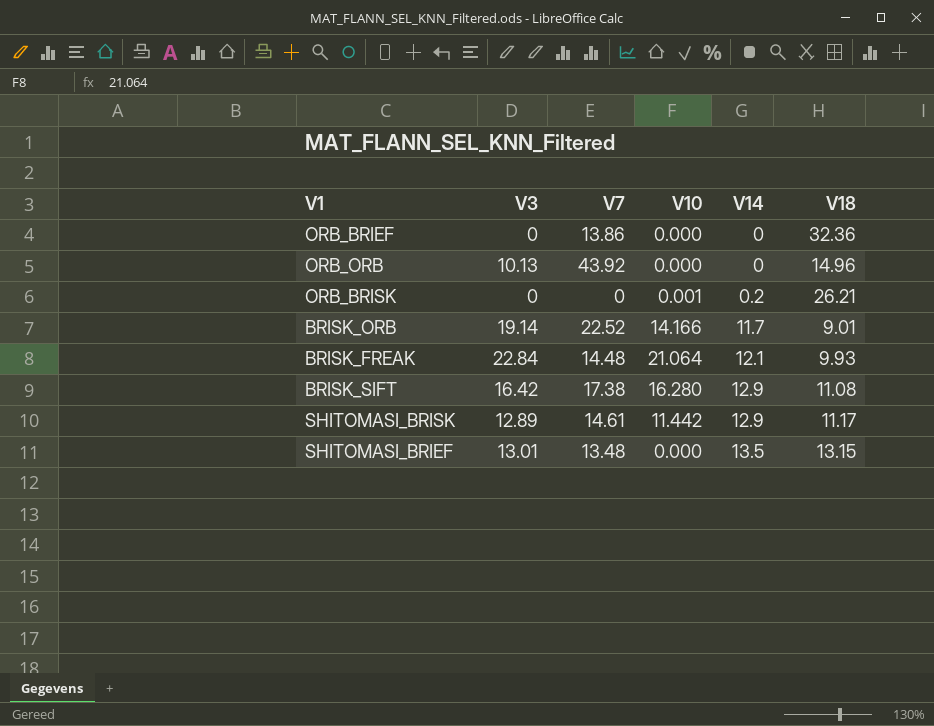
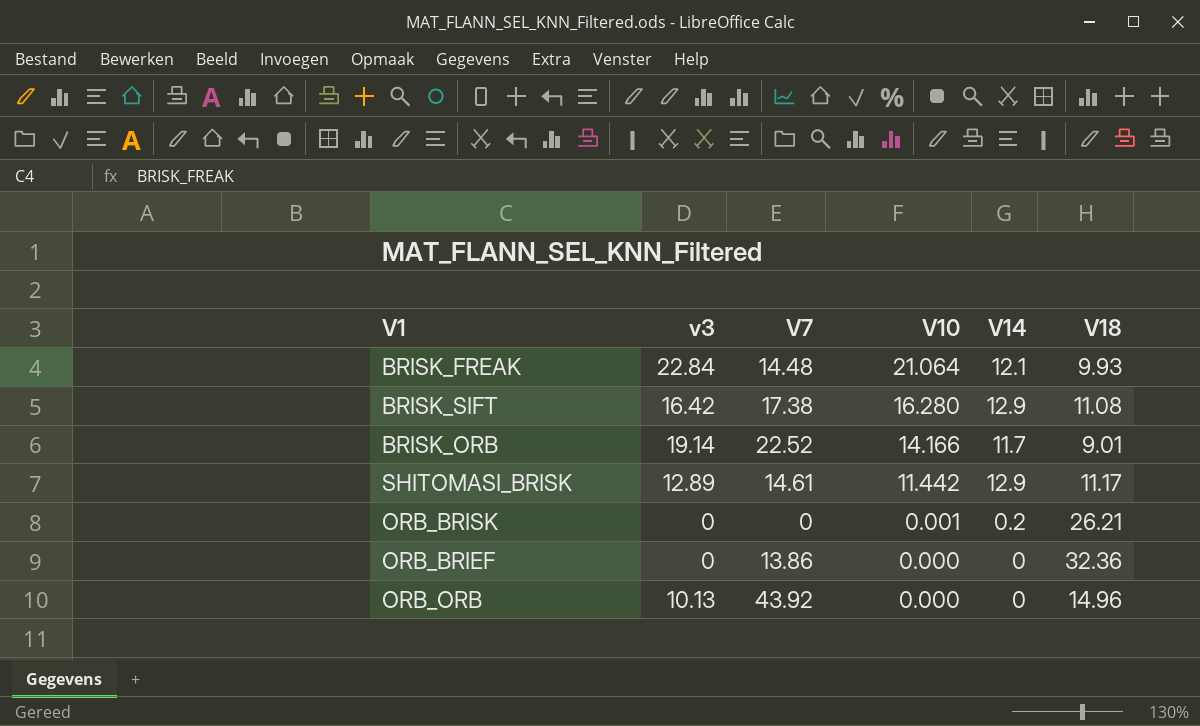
row order: V14 ascending -> V10 descending
column name: V3 -> v3
row SHITOMASI_BRIEF: 13.01 | 13.48 | 0.000 | 13.5 | 13.15 -> none

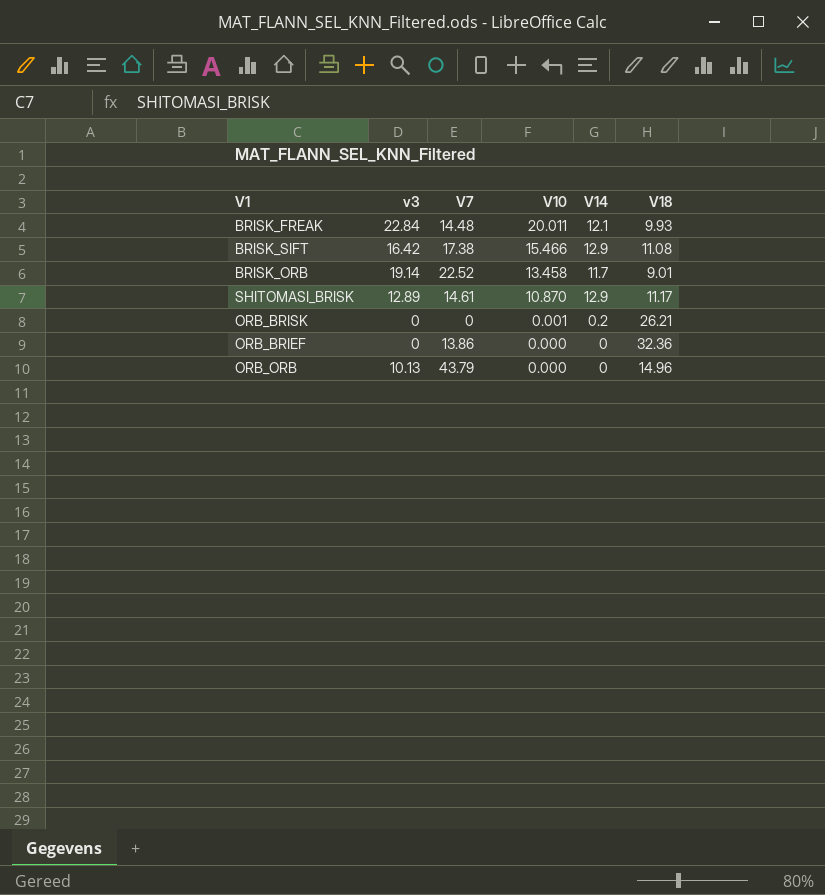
BRISK_FREAK | V10: 21.064 -> 20.011
BRISK_SIFT | V10: 16.280 -> 15.466
BRISK_ORB | V10: 14.166 -> 13.458
SHITOMASI_BRISK | V10: 11.442 -> 10.870
ORB_ORB | V7: 43.92 -> 43.79

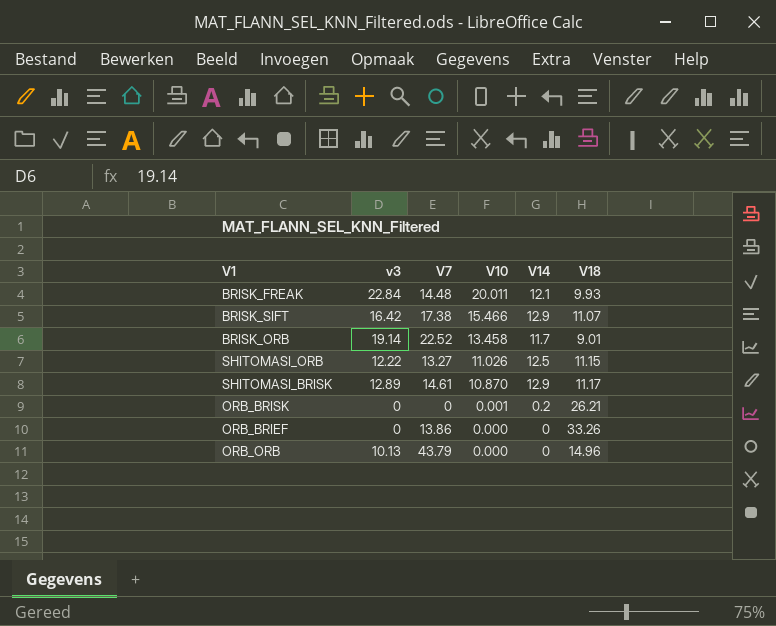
BRISK_SIFT | V18: 11.08 -> 11.07
row SHITOMASI_ORB: none -> 12.22 | 13.27 | 11.026 | 12.5 | 11.15
ORB_BRIEF | V18: 32.36 -> 33.26

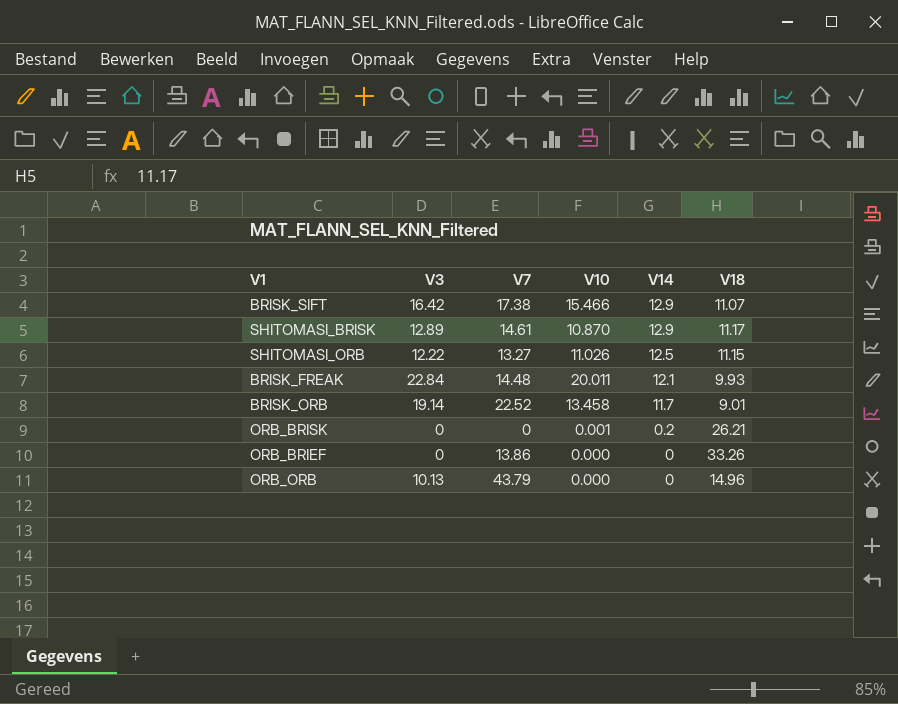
row order: V10 descending -> V14 descending
column name: v3 -> V3

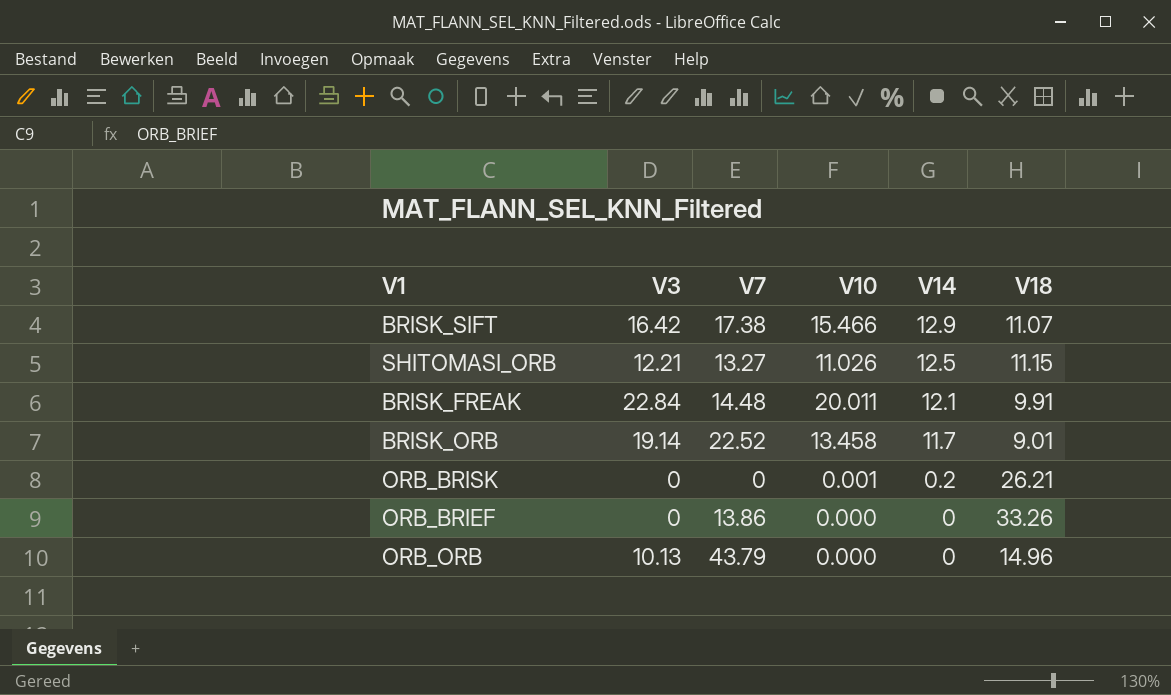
row SHITOMASI_BRISK: 12.89 | 14.61 | 10.870 | 12.9 | 11.17 -> none
SHITOMASI_ORB | V3: 12.22 -> 12.21
BRISK_FREAK | V18: 9.93 -> 9.91

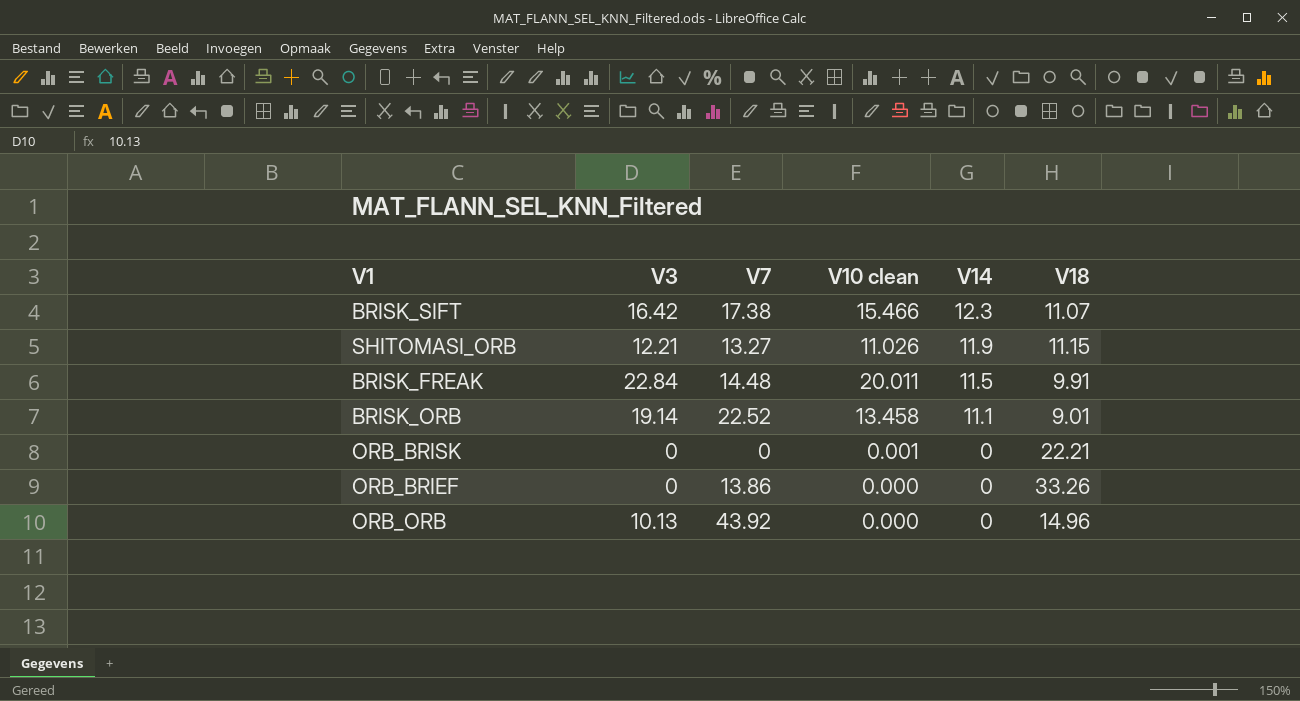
column name: V10 -> V10 clean
BRISK_SIFT | V14: 12.9 -> 12.3
SHITOMASI_ORB | V14: 12.5 -> 11.9
BRISK_FREAK | V14: 12.1 -> 11.5
BRISK_ORB | V14: 11.7 -> 11.1
ORB_BRISK | V14: 0.2 -> 0
ORB_BRISK | V18: 26.21 -> 22.21
ORB_ORB | V7: 43.79 -> 43.92

